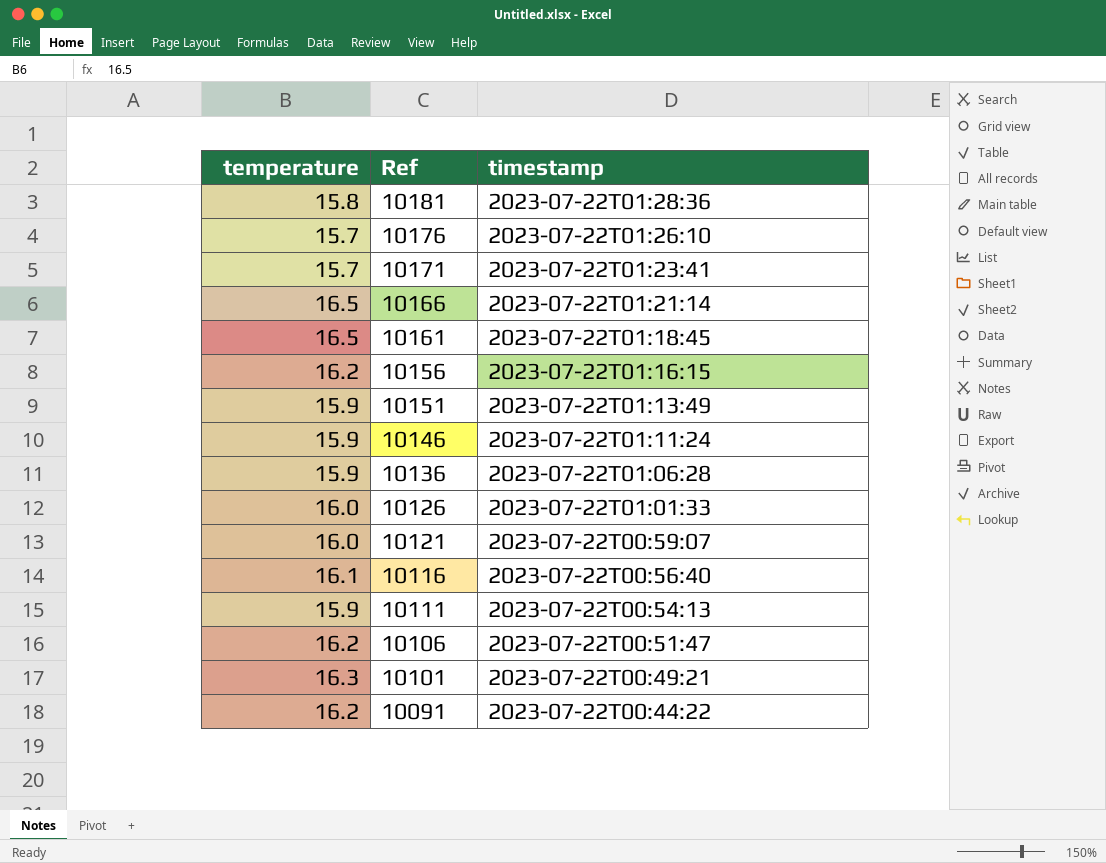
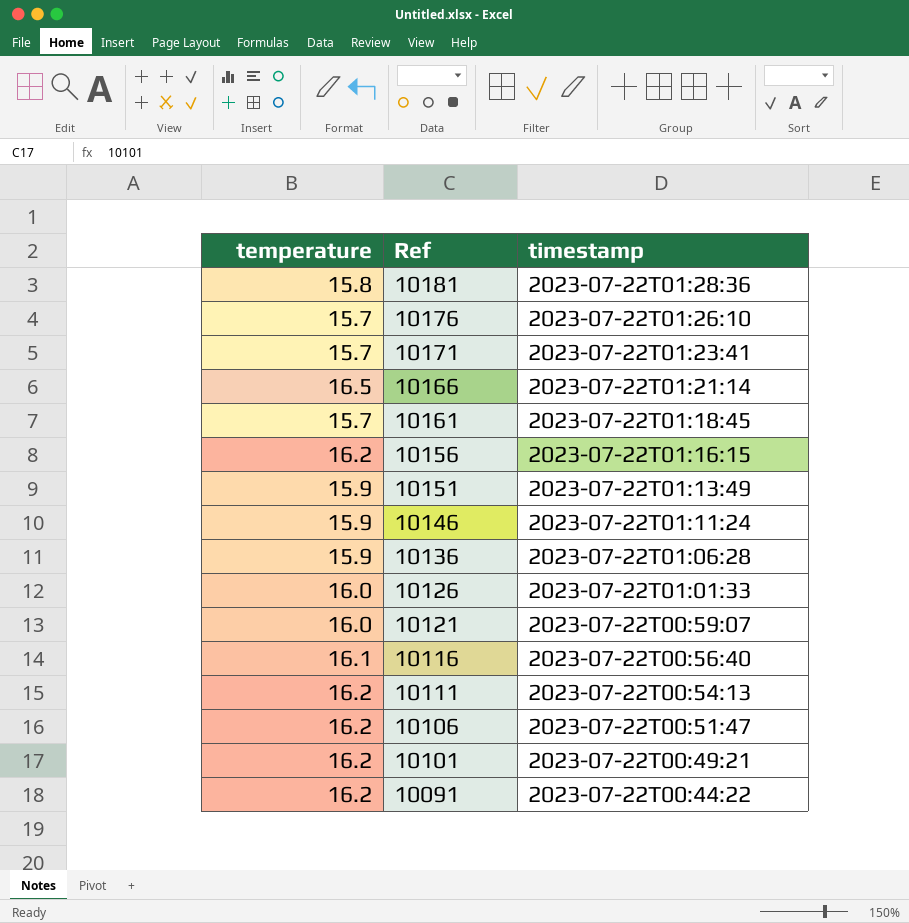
10161 | temperature: 16.5 -> 15.7
10111 | temperature: 15.9 -> 16.2
10101 | temperature: 16.3 -> 16.2

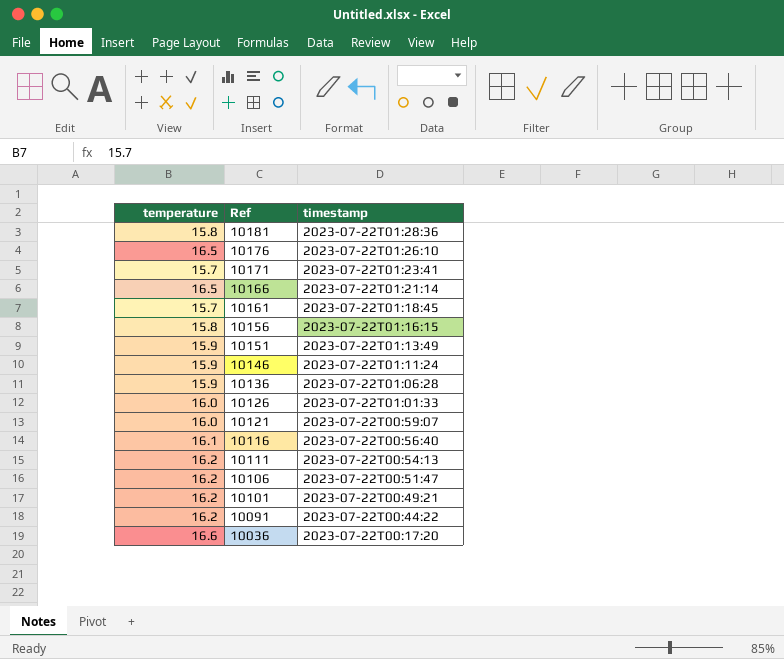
10176 | temperature: 15.7 -> 16.5
10156 | temperature: 16.2 -> 15.8
row 10036: none -> 16.6 | 2023-07-22T00:17:20

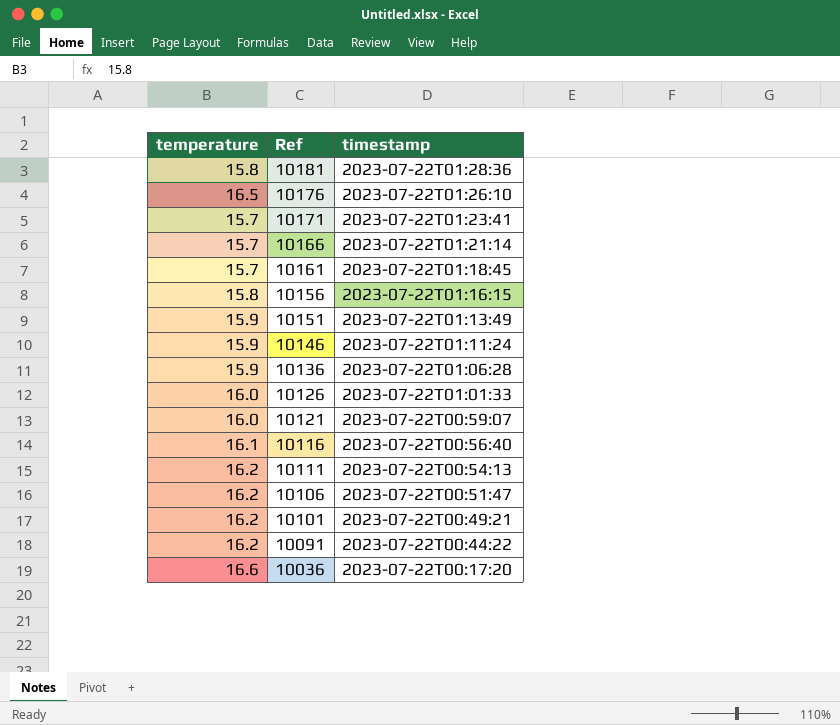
10166 | temperature: 16.5 -> 15.7

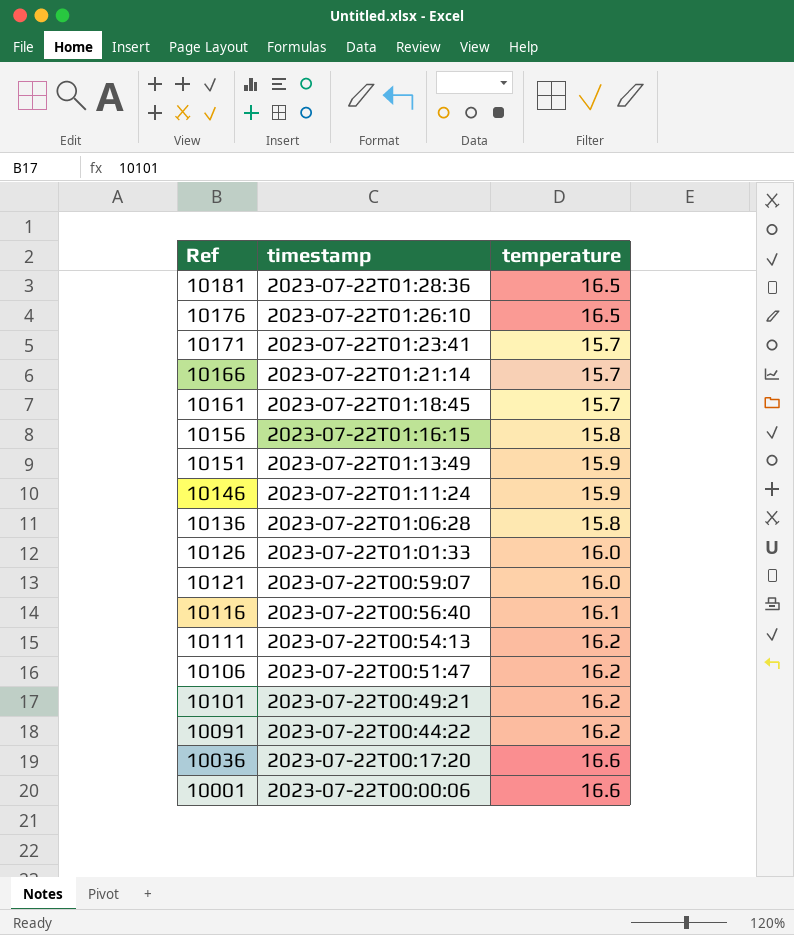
column temperature | position: 1 -> 3
10181 | temperature: 15.8 -> 16.5
10136 | temperature: 15.9 -> 15.8
row 10001: none -> 2023-07-22T00:00:06 | 16.6

